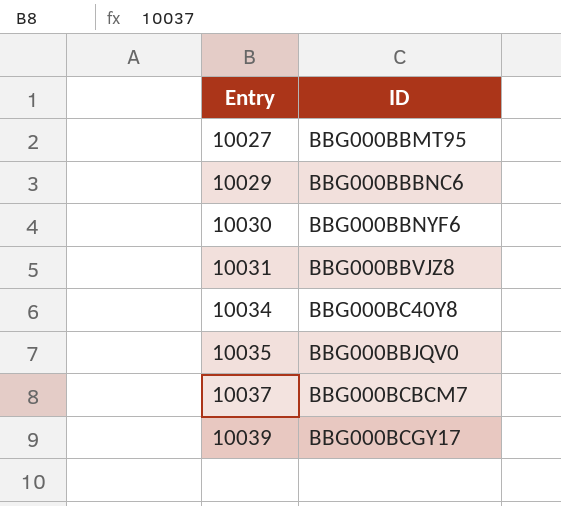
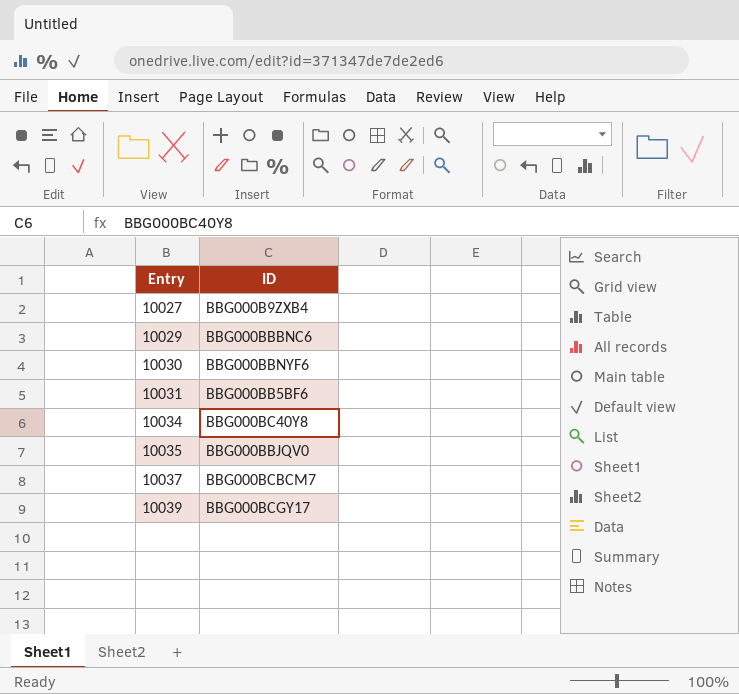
10027 | ID: BBG000BBMT95 -> BBG000B9ZXB4
10031 | ID: BBG000BBVJZ8 -> BBG000BB5BF6

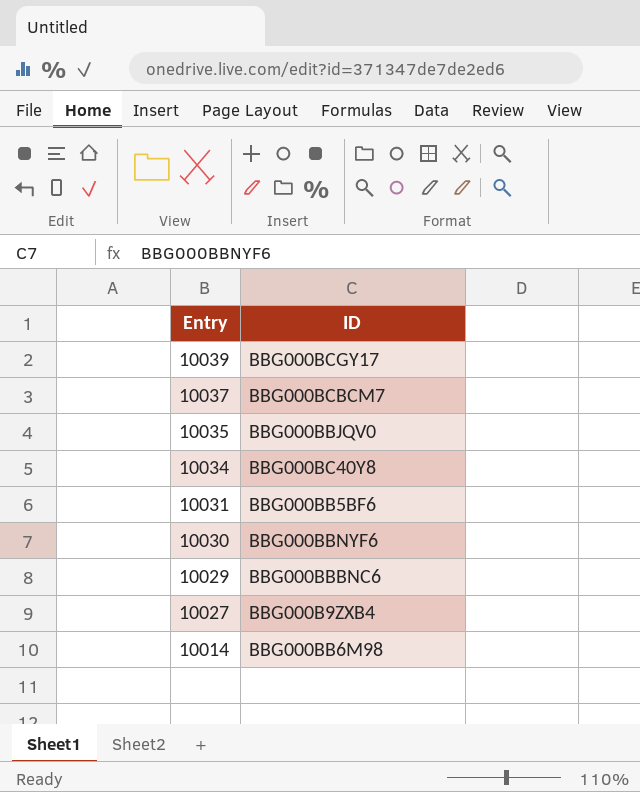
row order: Entry ascending -> Entry descending
row 10014: none -> BBG000BB6M98

